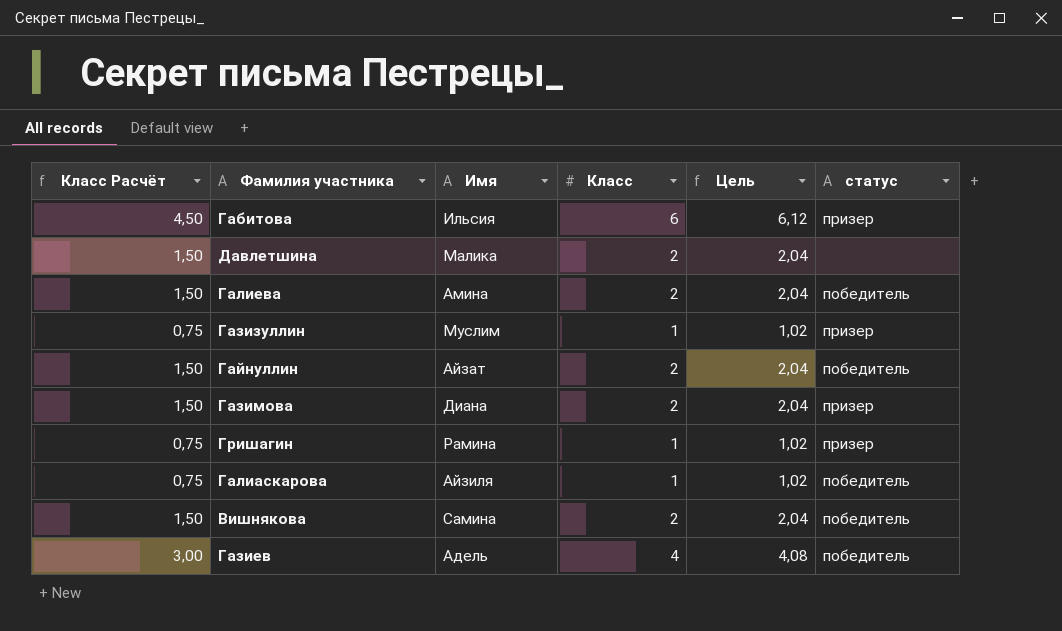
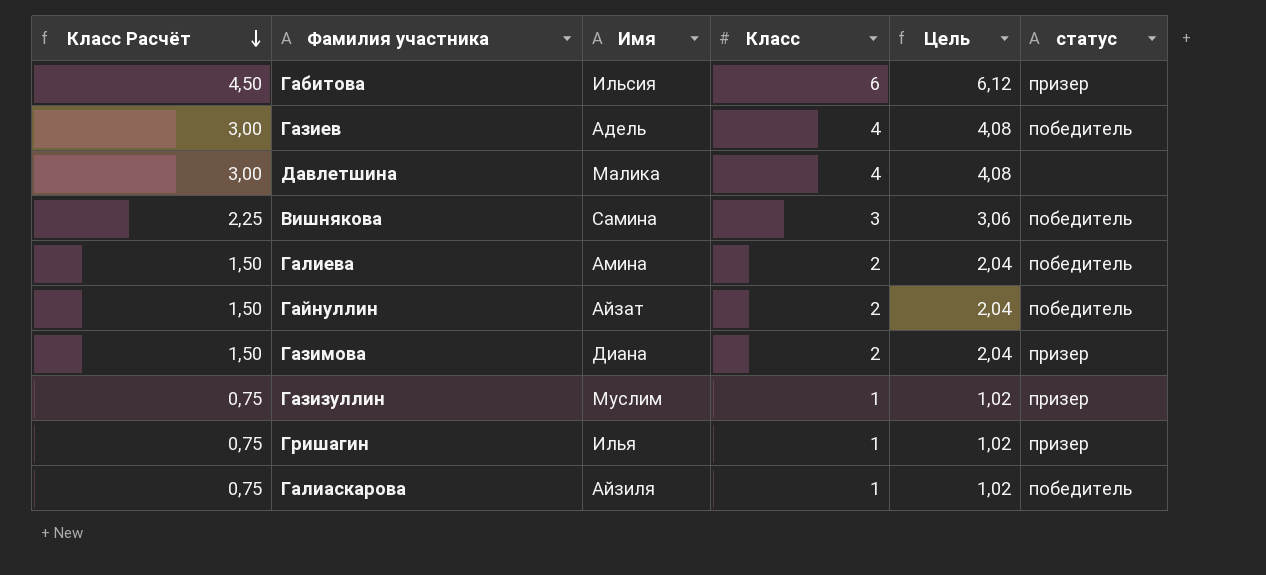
row order: none -> Класс Расчёт descending
Давлетшина | Класс Расчёт: 1,50 -> 3,00
Давлетшина | Класс: 2 -> 4
Давлетшина | Цель: 2,04 -> 4,08
Вишнякова | Класс Расчёт: 1,50 -> 2,25
Вишнякова | Класс: 2 -> 3
Вишнякова | Цель: 2,04 -> 3,06
Гришагин | Имя: Рамина -> Илья

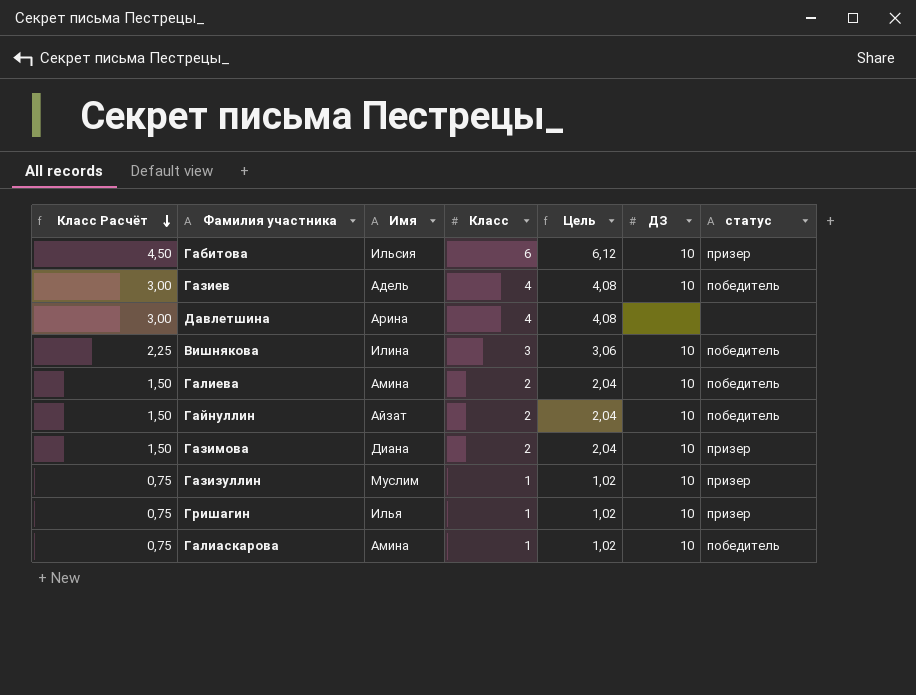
column ДЗ | position: none -> 6
Давлетшина | Имя: Малика -> Арина
Вишнякова | Имя: Самина -> Илина
Галиаскарова | Имя: Айзиля -> Амина

